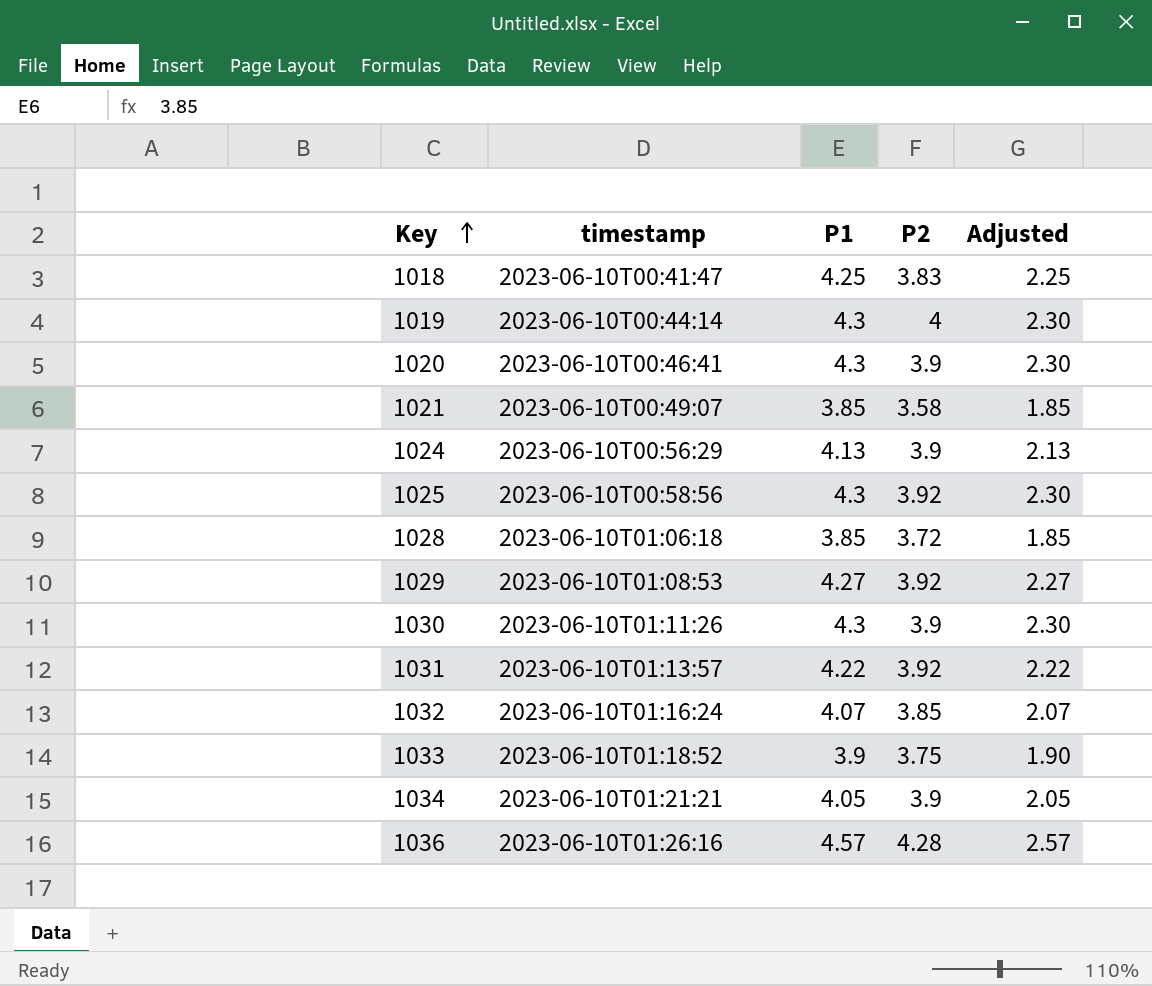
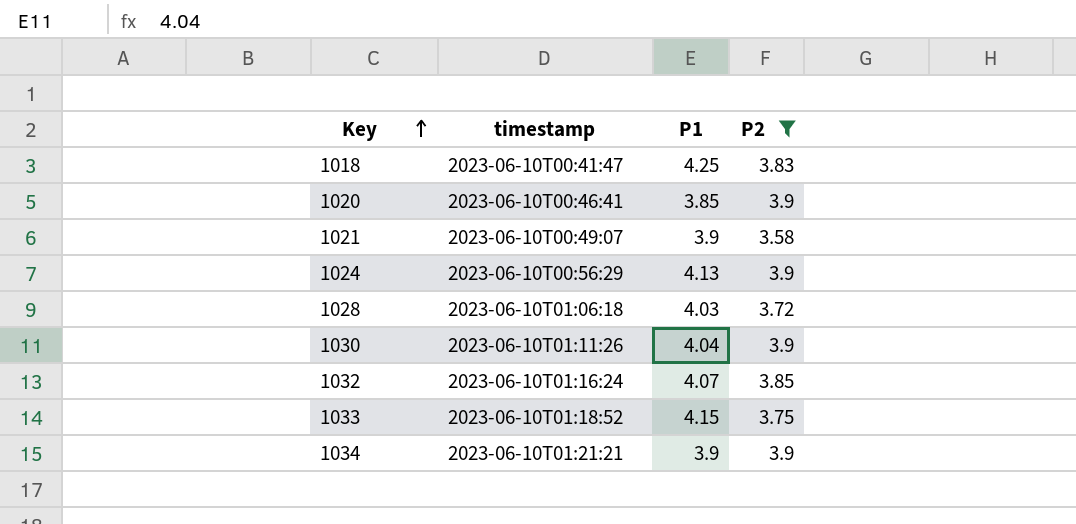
filter: none -> P2 <= 3.9
column Adjusted | formula: [P1] - 2 -> none
1020 | P1: 4.3 -> 3.85
1021 | P1: 3.85 -> 3.9
1028 | P1: 3.85 -> 4.03
1030 | P1: 4.3 -> 4.04
1033 | P1: 3.9 -> 4.15
1034 | P1: 4.05 -> 3.9

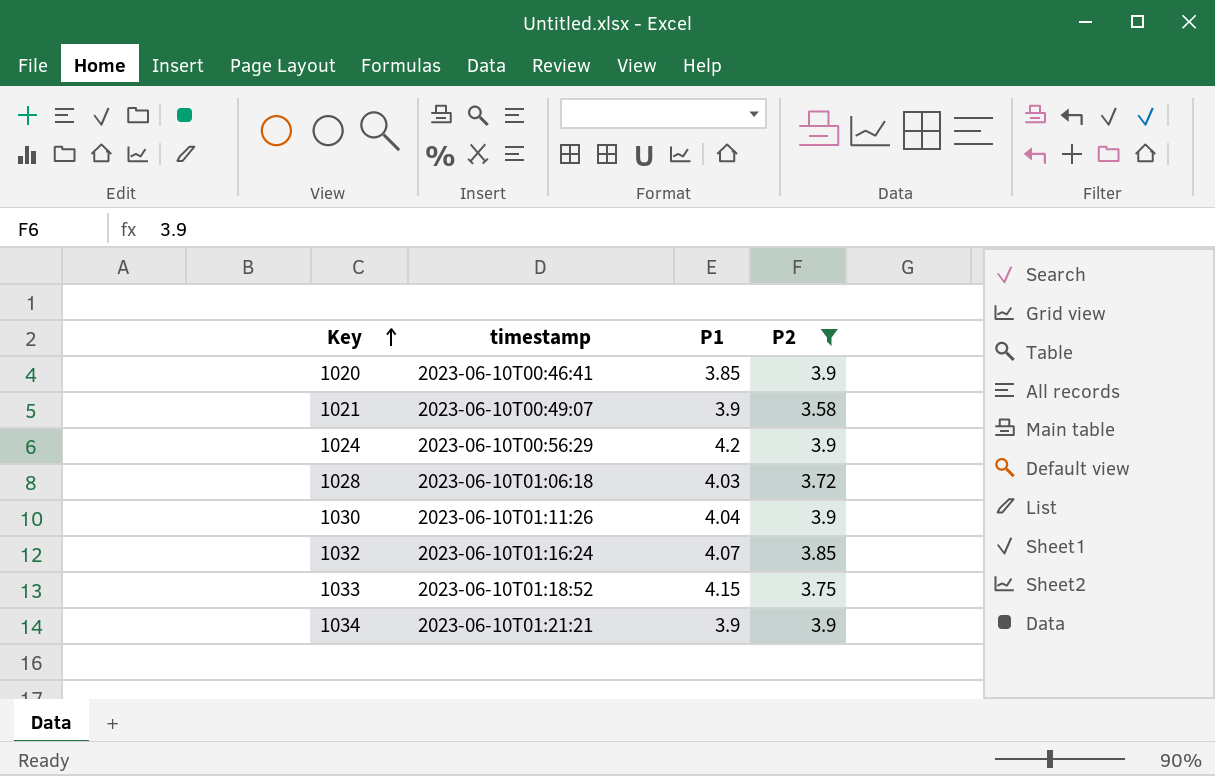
row 1018: 2023-06-10T00:41:47 | 4.25 | 3.83 -> none
1024 | P1: 4.13 -> 4.2

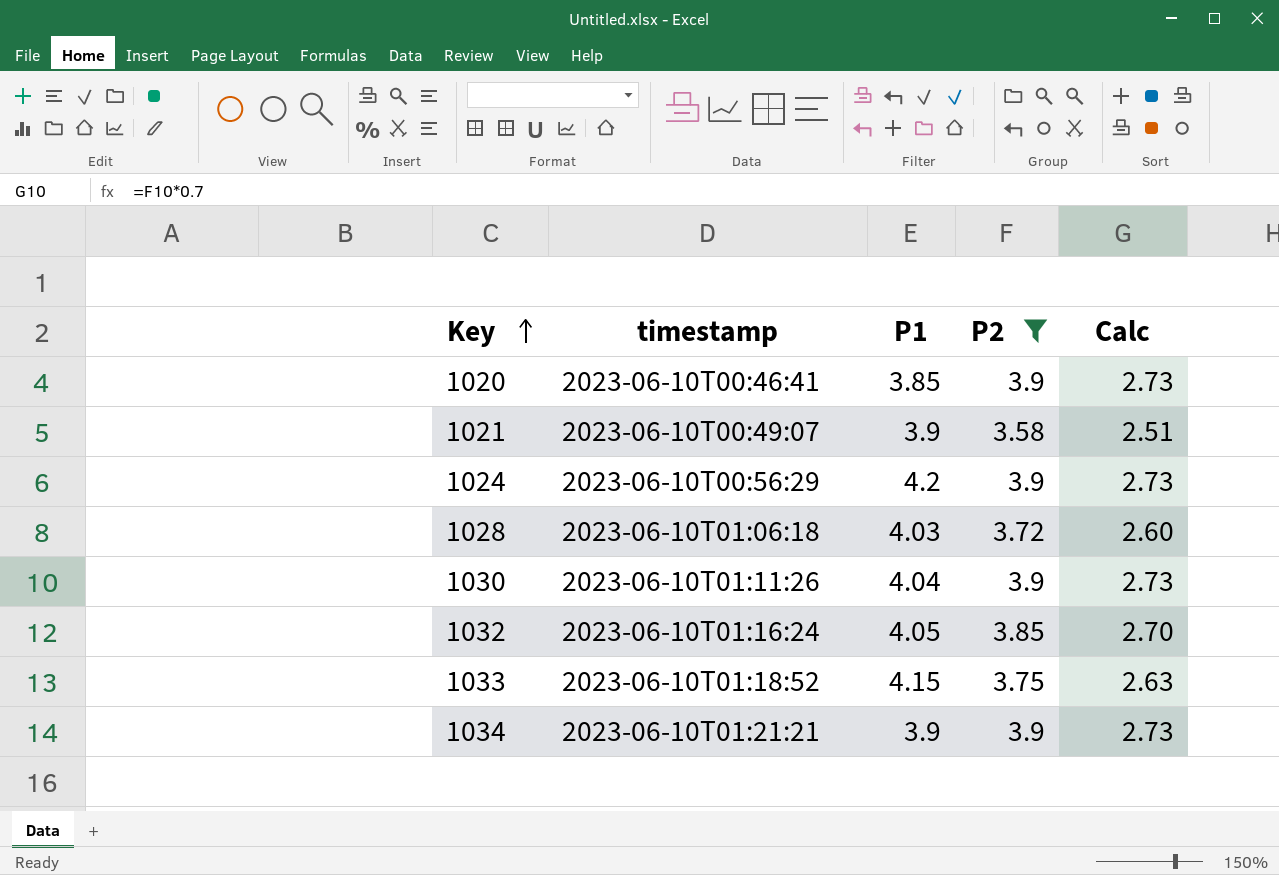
column Calc | formula: none -> [P2] * 0.7
1032 | P1: 4.07 -> 4.05

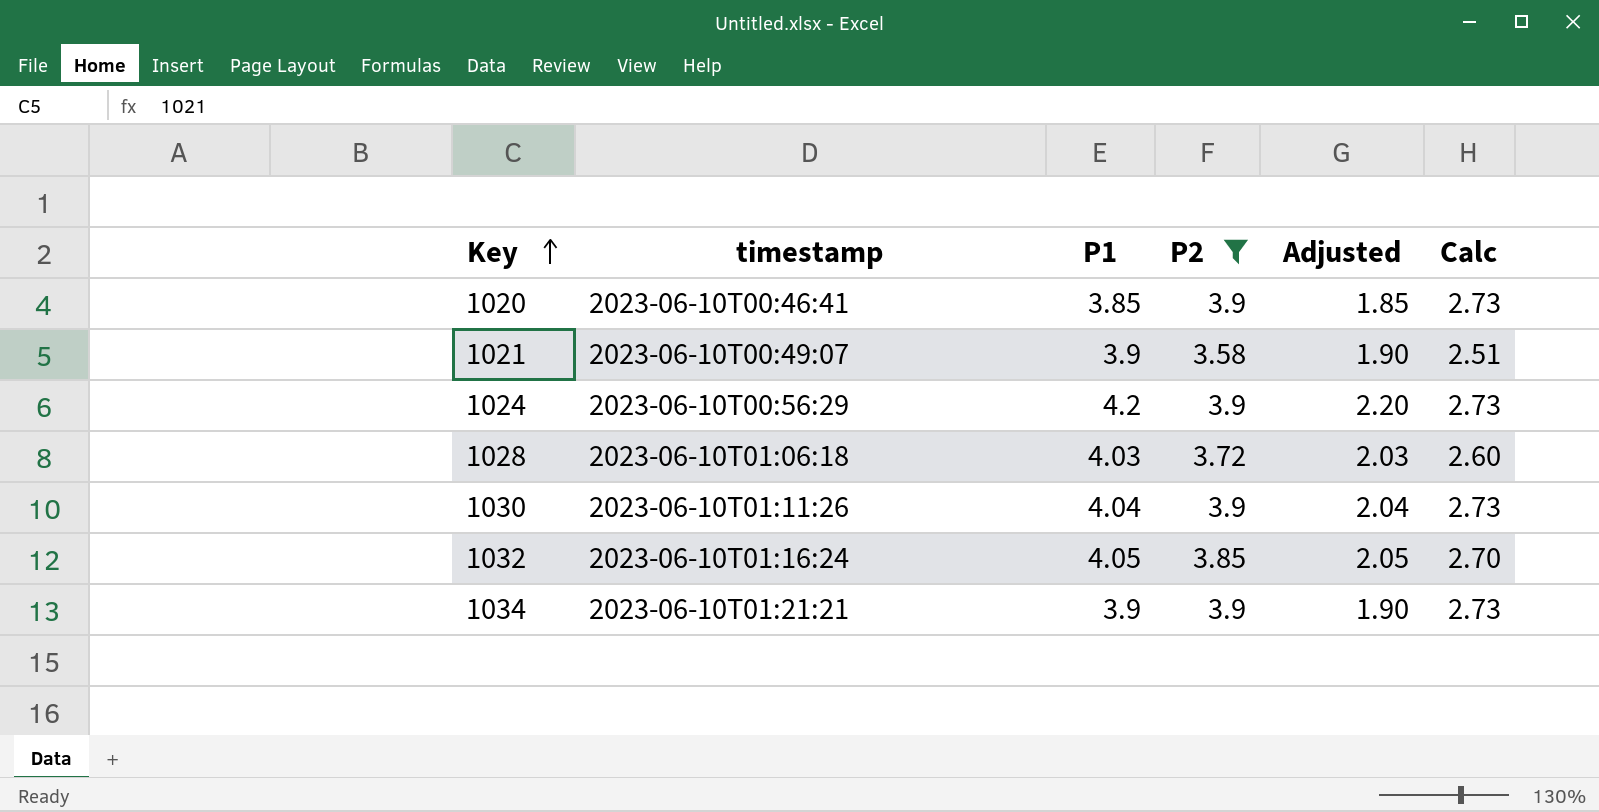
column Adjusted | formula: none -> [P1] - 2
row 1033: 2023-06-10T01:18:52 | 4.15 | 3.75 | 2.63 -> none

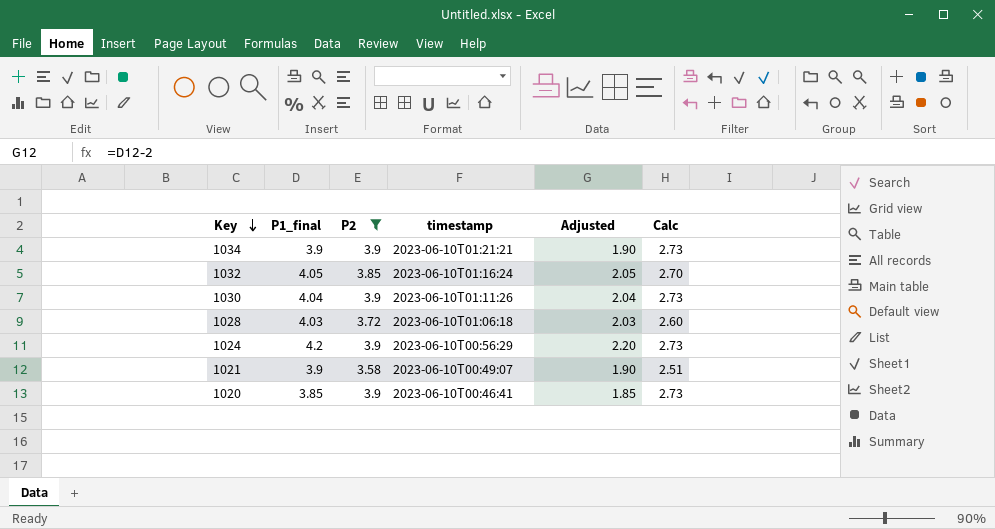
row order: Key ascending -> Key descending
column name: P1 -> P1_final
column timestamp | position: 2 -> 4

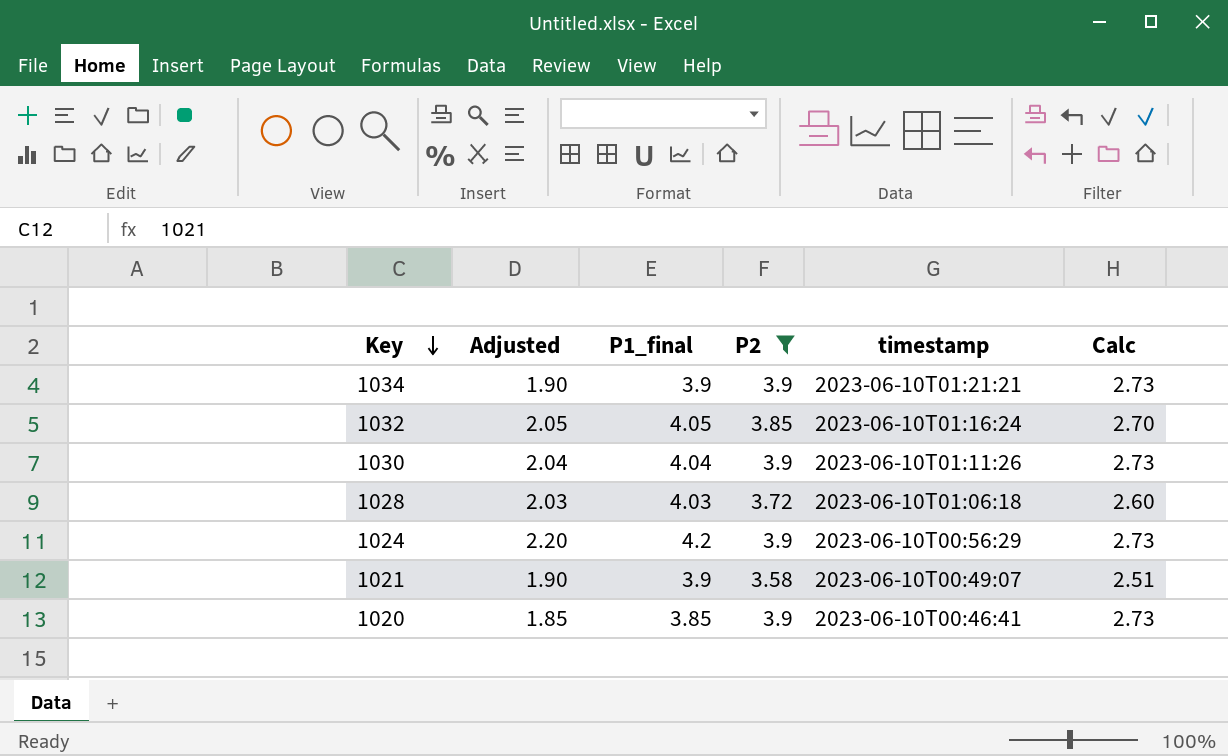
column Adjusted | position: 5 -> 2

